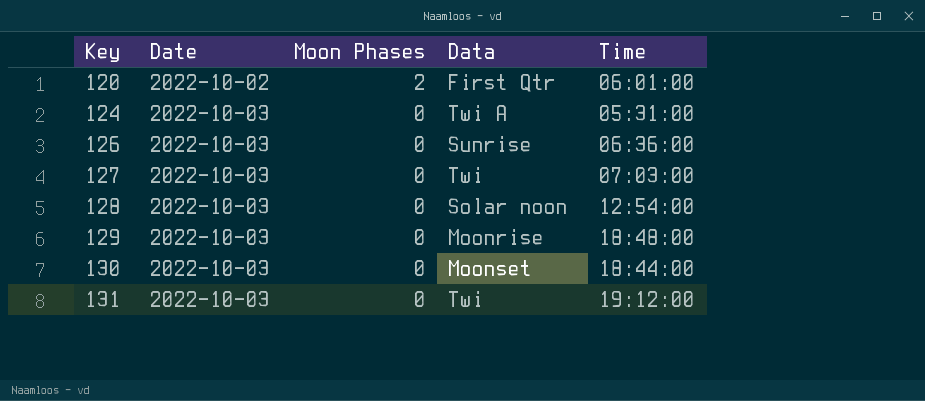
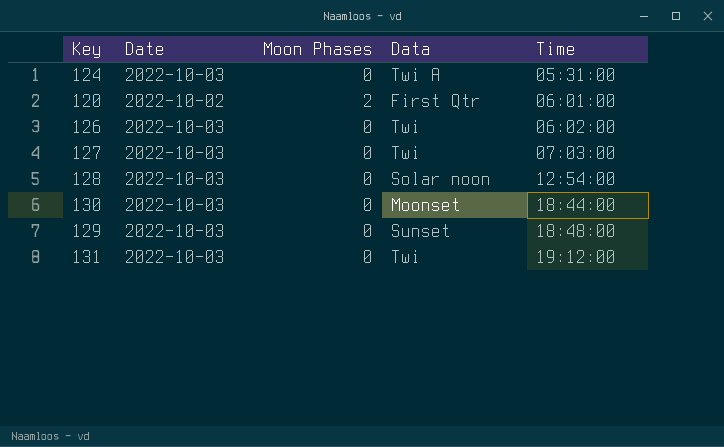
row order: Key ascending -> Time ascending
126 | Data: Sunrise -> Twi
126 | Time: 06:36:00 -> 06:02:00
129 | Data: Moonrise -> Sunset

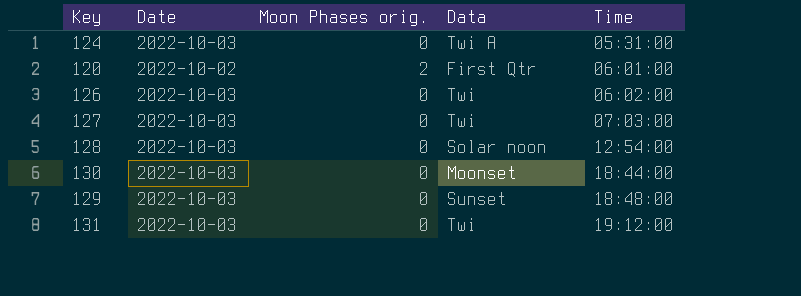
column name: Moon Phases -> Moon Phases orig.

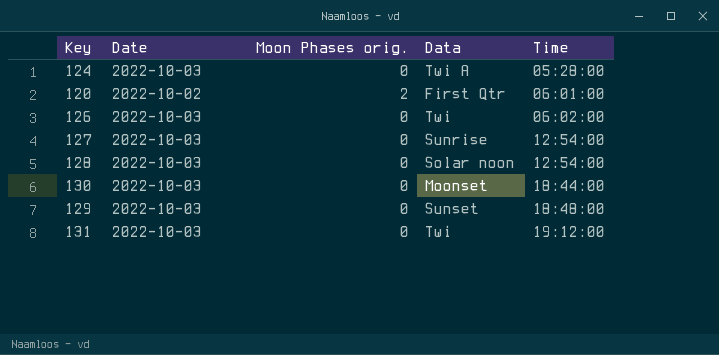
124 | Time: 05:31:00 -> 05:28:00
127 | Data: Twi -> Sunrise
127 | Time: 07:03:00 -> 12:54:00

